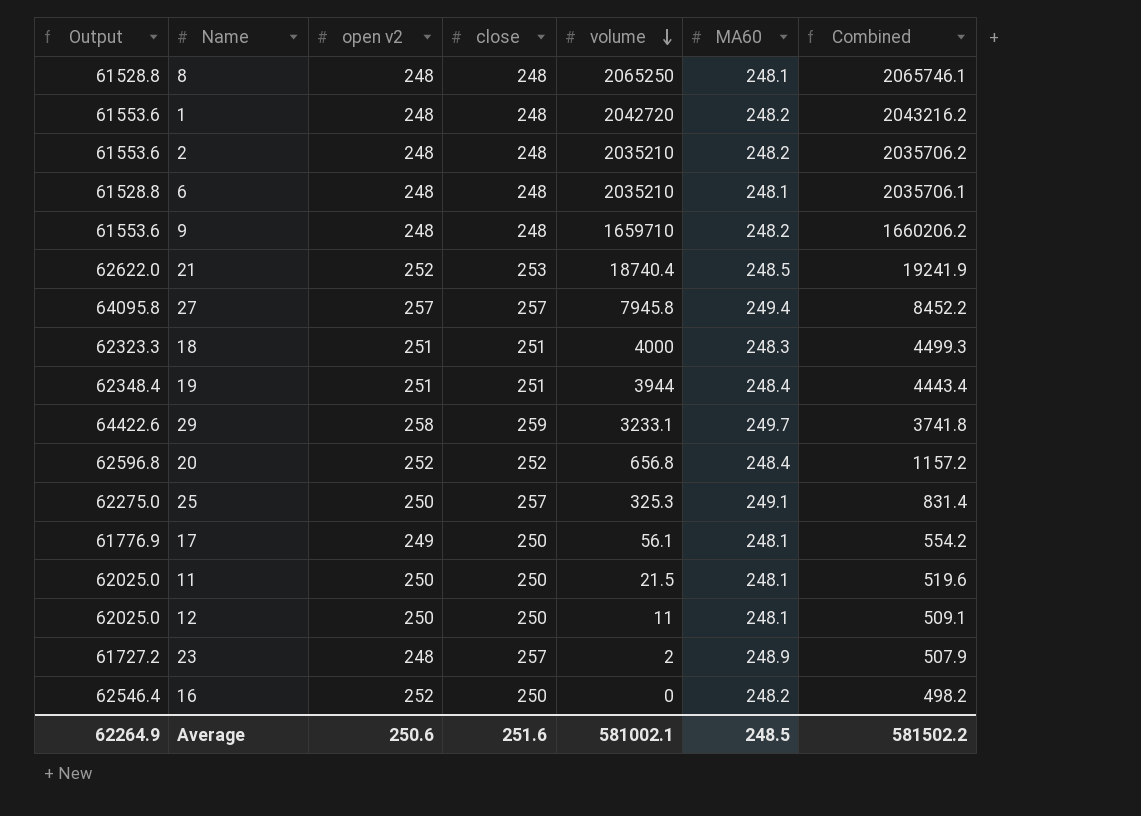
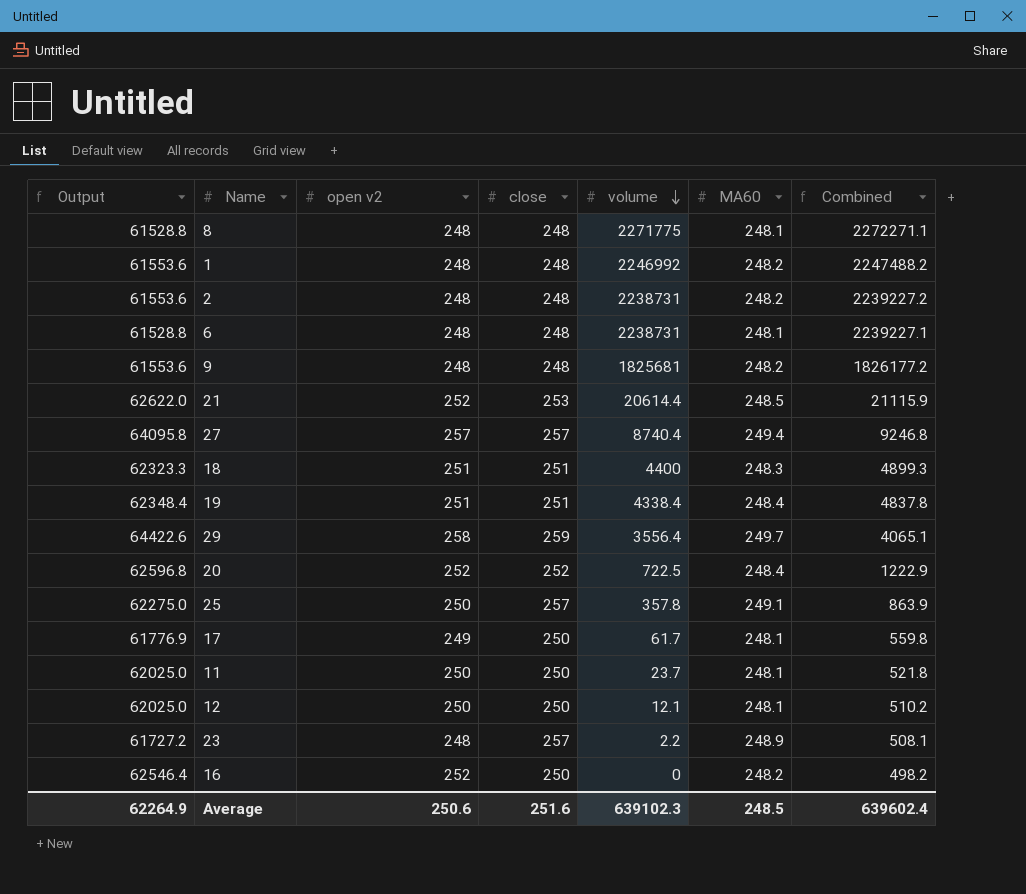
8 | volume: 2065250 -> 2271775
8 | Combined: 2065746.1 -> 2272271.1
1 | volume: 2042720 -> 2246992
1 | Combined: 2043216.2 -> 2247488.2
2 | volume: 2035210 -> 2238731
2 | Combined: 2035706.2 -> 2239227.2
6 | volume: 2035210 -> 2238731
6 | Combined: 2035706.1 -> 2239227.1
9 | volume: 1659710 -> 1825681
9 | Combined: 1660206.2 -> 1826177.2
21 | volume: 18740.4 -> 20614.4
21 | Combined: 19241.9 -> 21115.9
27 | volume: 7945.8 -> 8740.4
27 | Combined: 8452.2 -> 9246.8
18 | volume: 4000 -> 4400
18 | Combined: 4499.3 -> 4899.3
19 | volume: 3944 -> 4338.4
19 | Combined: 4443.4 -> 4837.8
29 | volume: 3233.1 -> 3556.4
29 | Combined: 3741.8 -> 4065.1
20 | volume: 656.8 -> 722.5
20 | Combined: 1157.2 -> 1222.9
25 | volume: 325.3 -> 357.8
25 | Combined: 831.4 -> 863.9
17 | volume: 56.1 -> 61.7
17 | Combined: 554.2 -> 559.8
11 | volume: 21.5 -> 23.7
11 | Combined: 519.6 -> 521.8
12 | volume: 11 -> 12.1
12 | Combined: 509.1 -> 510.2
23 | volume: 2 -> 2.2
23 | Combined: 507.9 -> 508.1
Average | volume: 581002.1 -> 639102.3
Average | Combined: 581502.2 -> 639602.4

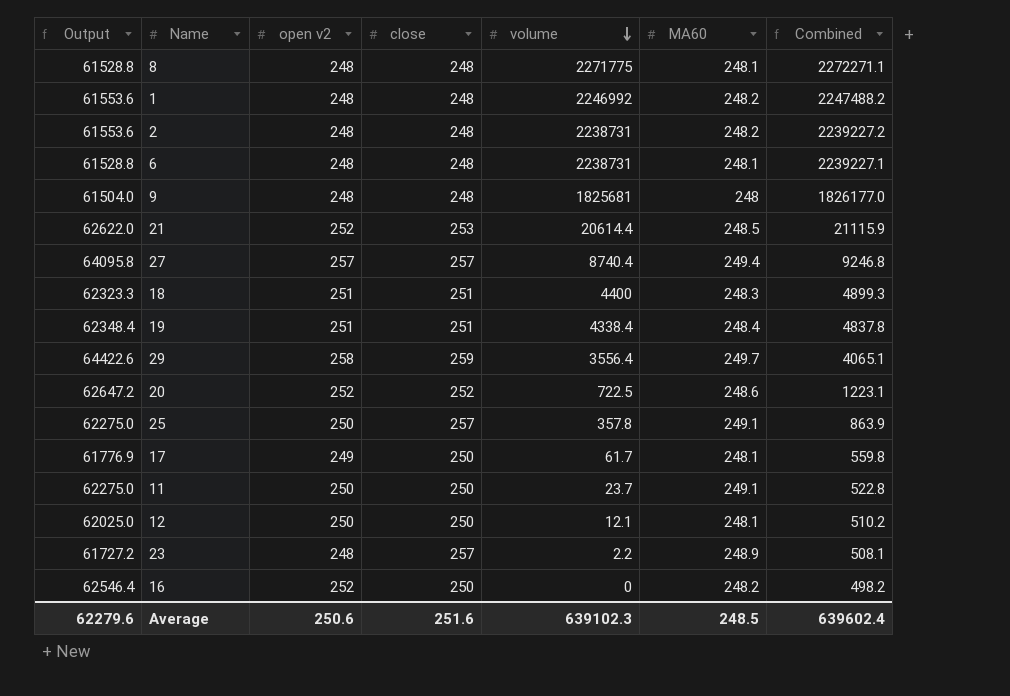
9 | Output: 61553.6 -> 61504.0
9 | MA60: 248.2 -> 248
9 | Combined: 1826177.2 -> 1826177.0
20 | Output: 62596.8 -> 62647.2
20 | MA60: 248.4 -> 248.6
20 | Combined: 1222.9 -> 1223.1
11 | Output: 62025.0 -> 62275.0
11 | MA60: 248.1 -> 249.1
11 | Combined: 521.8 -> 522.8
Average | Output: 62264.9 -> 62279.6

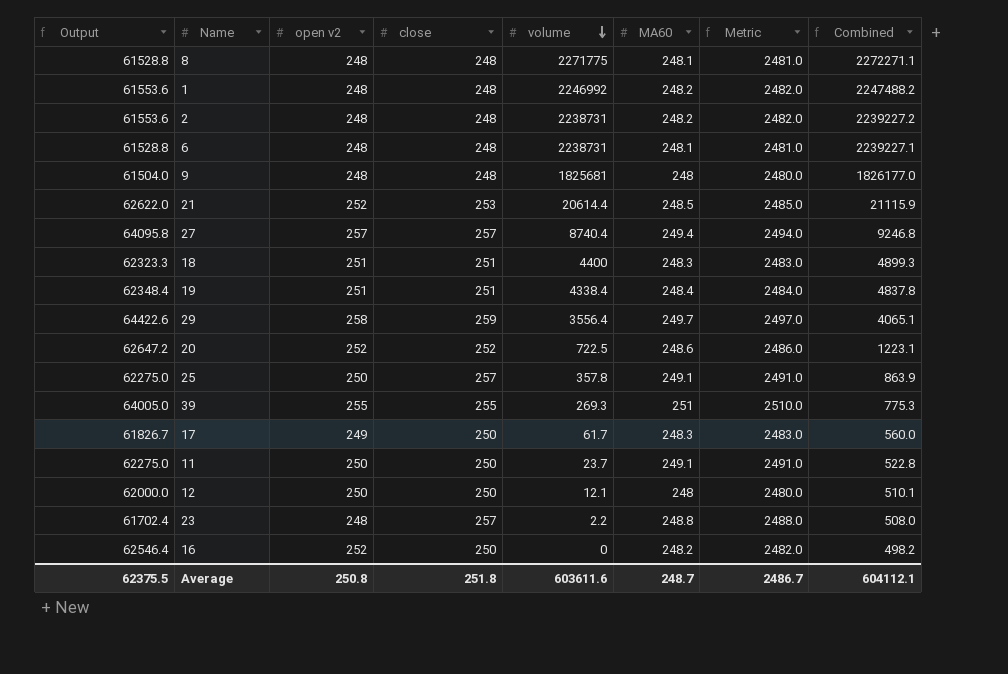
column Metric | formula: none -> [MA60] * 10
row 39: none -> 64005.0 | 255 | 255 | 269.3 | 251 | 2510.0 | 775.3
17 | Output: 61776.9 -> 61826.7
17 | MA60: 248.1 -> 248.3
17 | Combined: 559.8 -> 560.0
12 | Output: 62025.0 -> 62000.0
12 | MA60: 248.1 -> 248
12 | Combined: 510.2 -> 510.1
23 | Output: 61727.2 -> 61702.4
23 | MA60: 248.9 -> 248.8
23 | Combined: 508.1 -> 508.0
Average | Output: 62279.6 -> 62375.5
Average | open v2: 250.6 -> 250.8
Average | close: 251.6 -> 251.8
Average | volume: 639102.3 -> 603611.6
Average | MA60: 248.5 -> 248.7
Average | Combined: 639602.4 -> 604112.1

